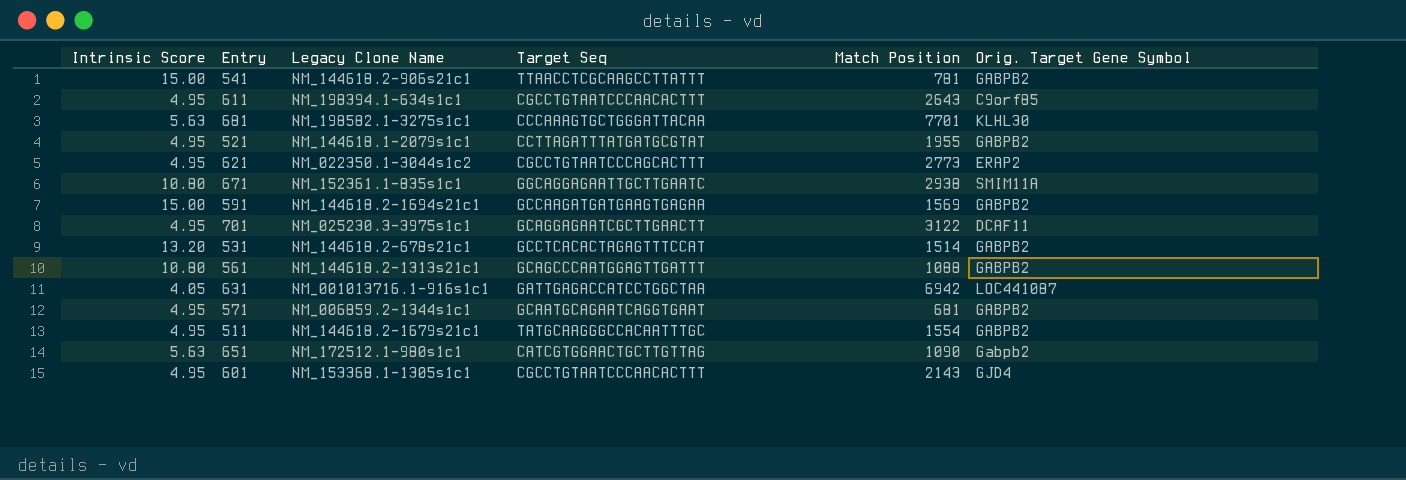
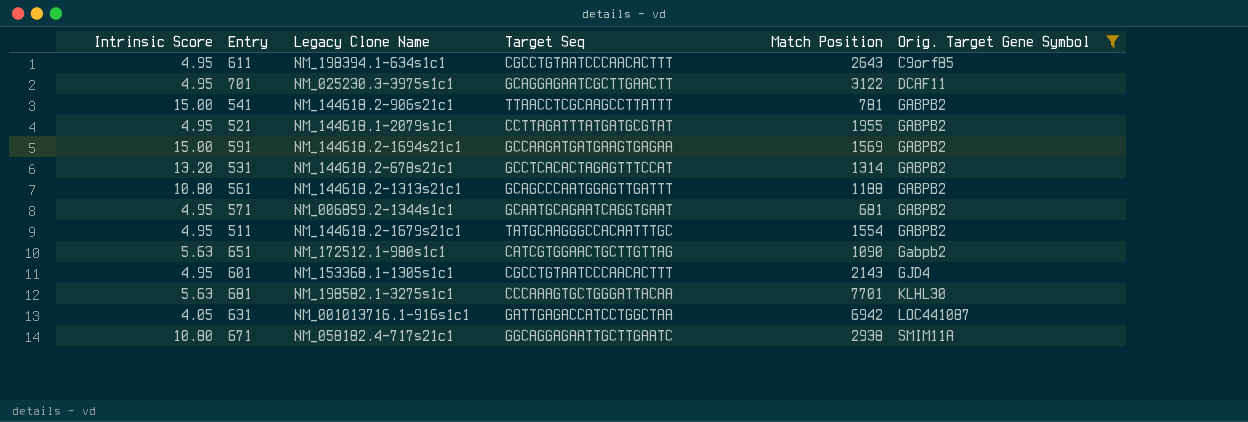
filter: none -> Orig. Target Gene Symbol != ERAP2
row order: none -> Orig. Target Gene Symbol ascending
531 | Match Position: 1514 -> 1314
561 | Match Position: 1088 -> 1188
671 | Legacy Clone Name: NM_152361.1-835s1c1 -> NM_058182.4-717s21c1

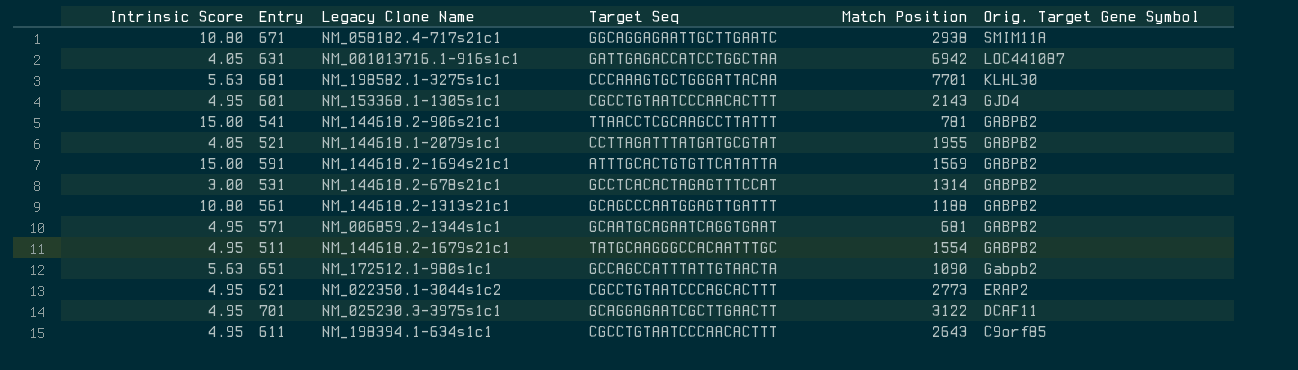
filter: Orig. Target Gene Symbol != ERAP2 -> none
row order: Orig. Target Gene Symbol ascending -> Orig. Target Gene Symbol descending
521 | Intrinsic Score: 4.95 -> 4.05
591 | Target Seq: GCCAAGATGATGAAGTGAGAA -> ATTTGCACTGTGTTCATATTA
531 | Intrinsic Score: 13.20 -> 3.00
651 | Target Seq: CATCGTGGAACTGCTTGTTAG -> GCCAGCCATTTATTGTAACTA

